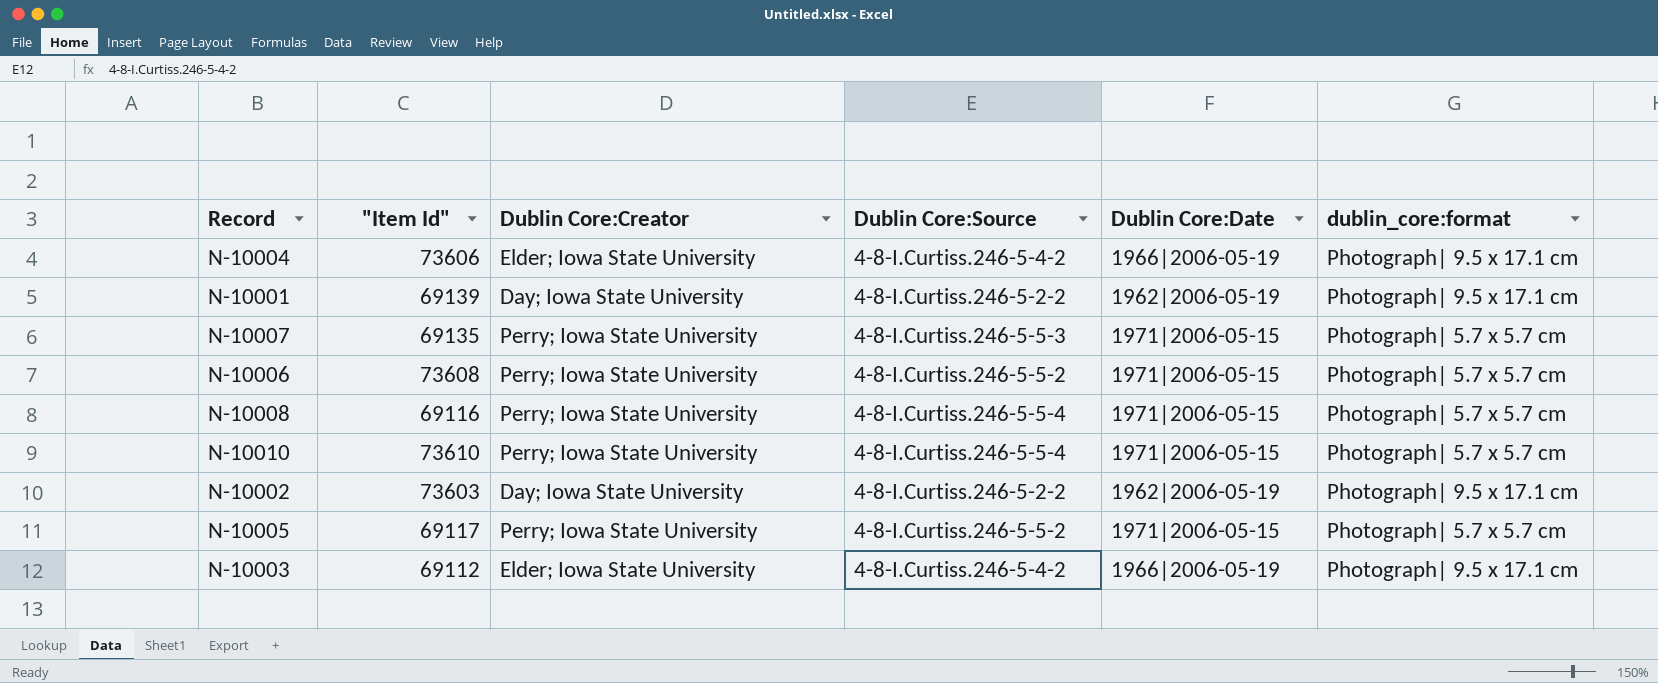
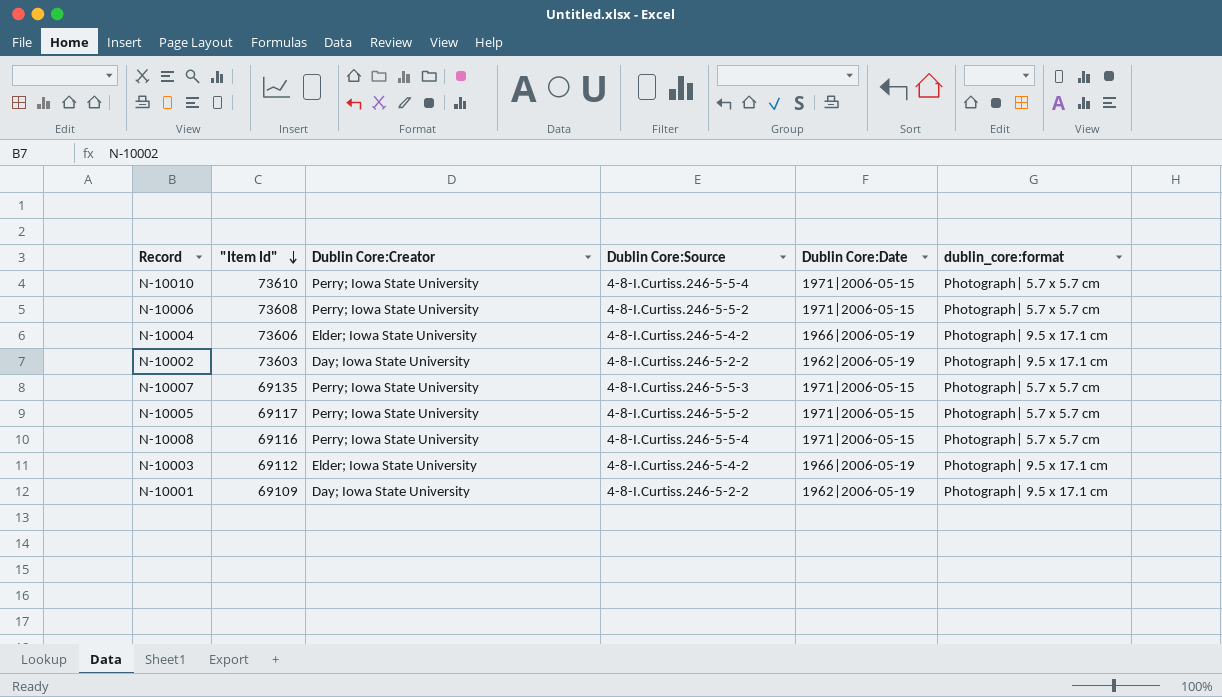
row order: none -> "Item Id" descending
N-10001 | "Item Id": 69139 -> 69109

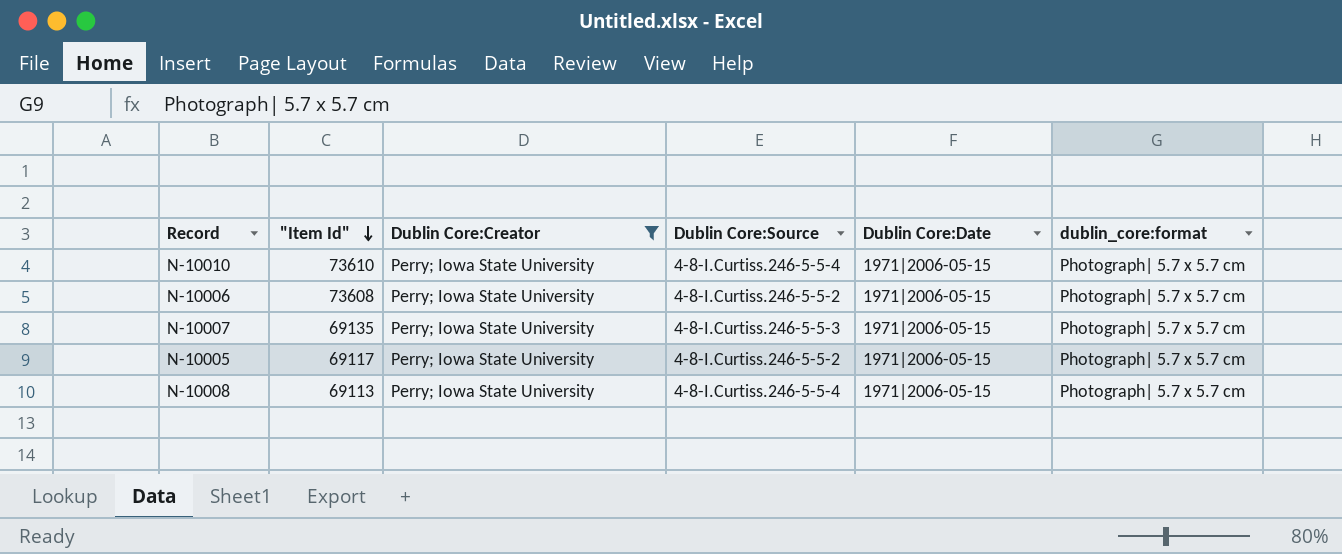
filter: none -> Dublin Core:Creator = Perry; Iowa State University
N-10008 | "Item Id": 69116 -> 69113

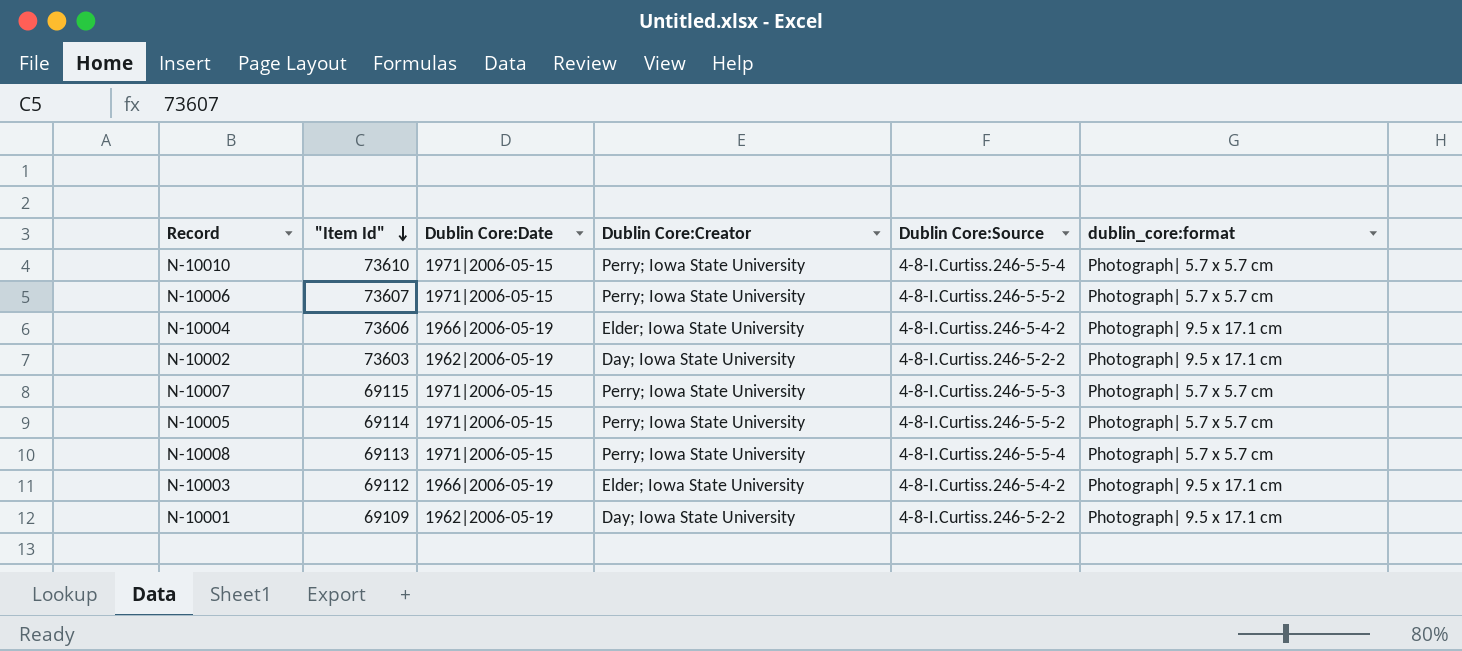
filter: Dublin Core:Creator = Perry; Iowa State University -> none
column Dublin Core:Date | position: 5 -> 3
N-10006 | "Item Id": 73608 -> 73607
N-10007 | "Item Id": 69135 -> 69115
N-10005 | "Item Id": 69117 -> 69114

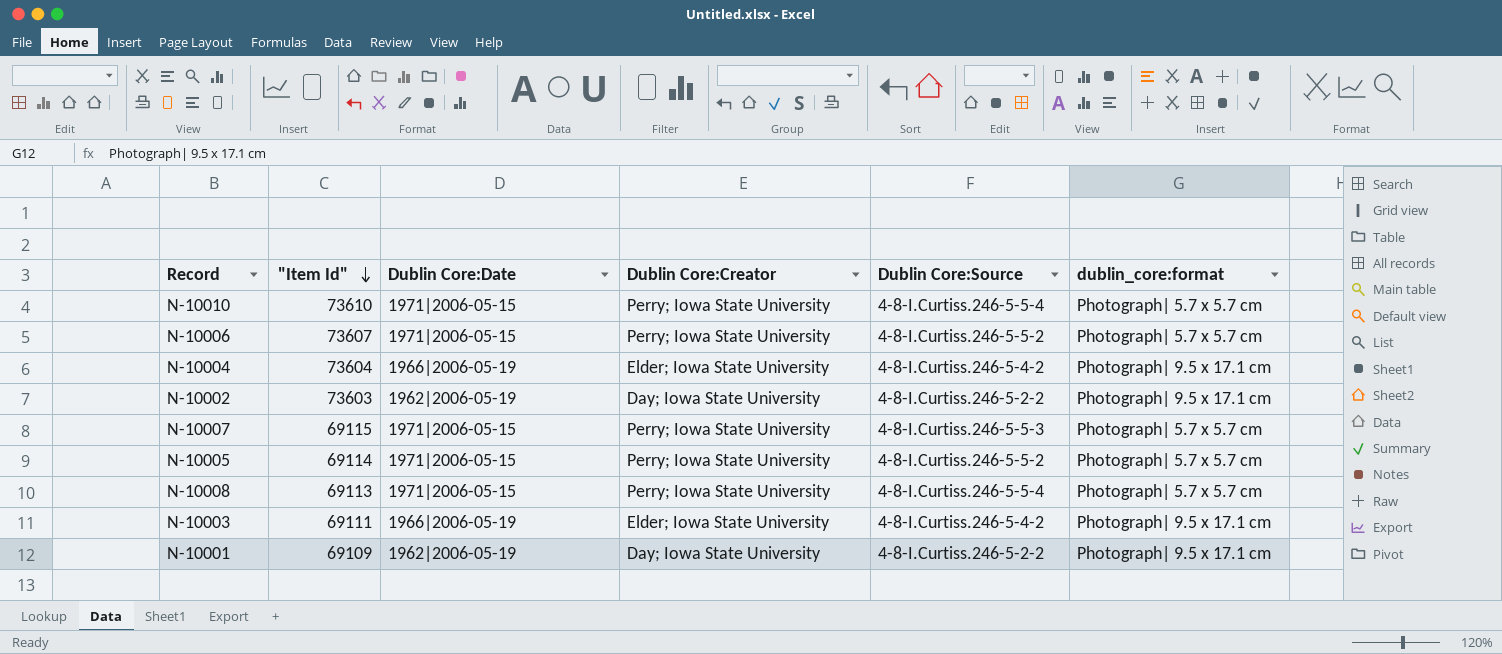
N-10004 | "Item Id": 73606 -> 73604
N-10003 | "Item Id": 69112 -> 69111

